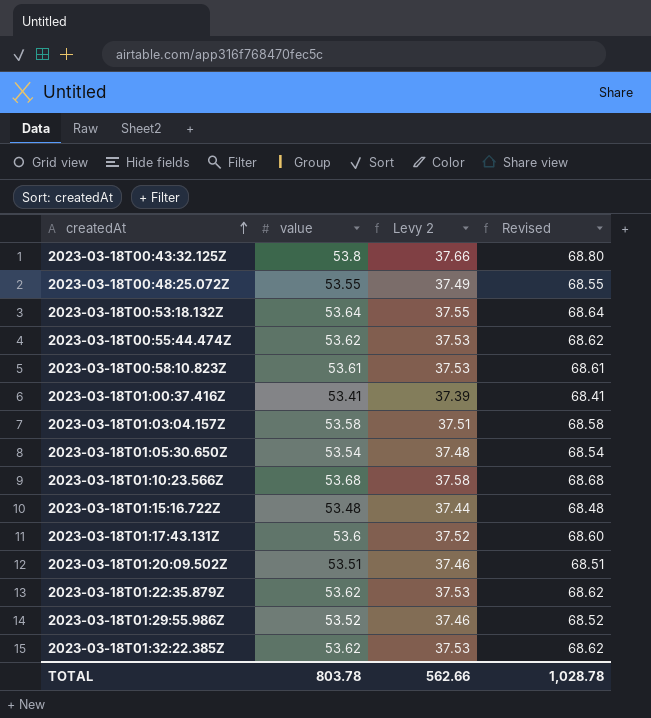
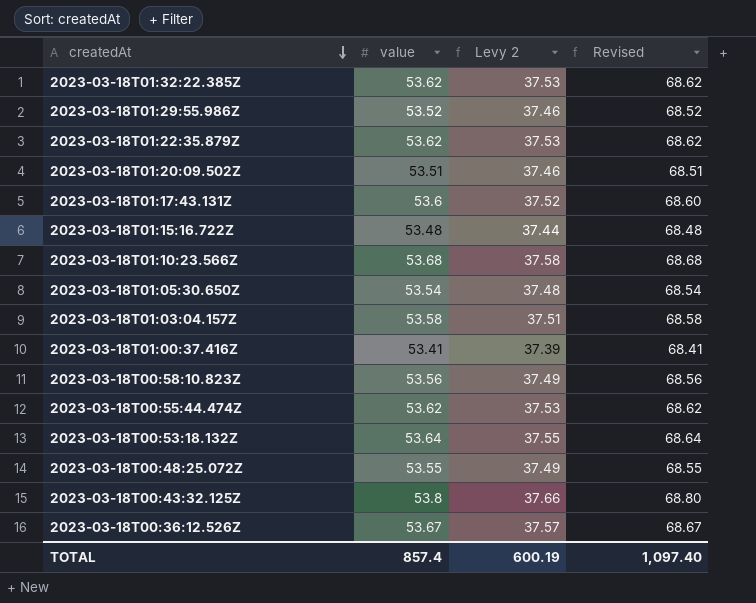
row order: createdAt ascending -> createdAt descending
2023-03-18T00:58:10.823Z | value: 53.61 -> 53.56
2023-03-18T00:58:10.823Z | Levy 2: 37.53 -> 37.49
2023-03-18T00:58:10.823Z | Revised: 68.61 -> 68.56
row 2023-03-18T00:36:12.526Z: none -> 53.67 | 37.57 | 68.67
TOTAL | value: 803.78 -> 857.4
TOTAL | Levy 2: 562.66 -> 600.19
TOTAL | Revised: 1,028.78 -> 1,097.40

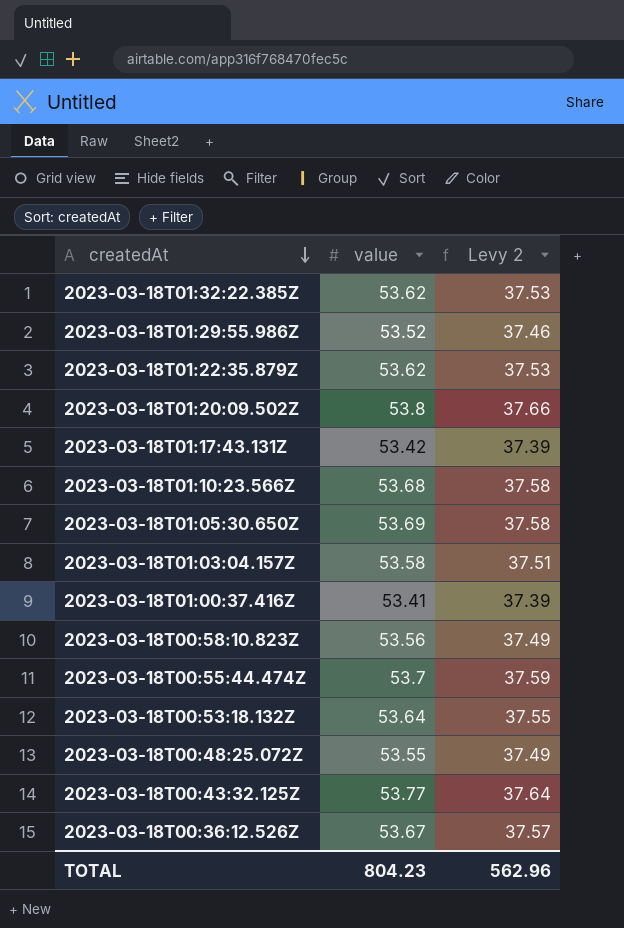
column Revised | formula: [value] + 15 -> none
row 2023-03-18T01:15:16.722Z: 53.48 | 37.44 | 68.48 -> none
2023-03-18T01:20:09.502Z | value: 53.51 -> 53.8
2023-03-18T01:20:09.502Z | Levy 2: 37.46 -> 37.66
2023-03-18T01:17:43.131Z | value: 53.6 -> 53.42
2023-03-18T01:17:43.131Z | Levy 2: 37.52 -> 37.39
2023-03-18T01:05:30.650Z | value: 53.54 -> 53.69
2023-03-18T01:05:30.650Z | Levy 2: 37.48 -> 37.58
2023-03-18T00:55:44.474Z | value: 53.62 -> 53.7
2023-03-18T00:55:44.474Z | Levy 2: 37.53 -> 37.59
2023-03-18T00:43:32.125Z | value: 53.8 -> 53.77
2023-03-18T00:43:32.125Z | Levy 2: 37.66 -> 37.64
TOTAL | value: 857.4 -> 804.23
TOTAL | Levy 2: 600.19 -> 562.96

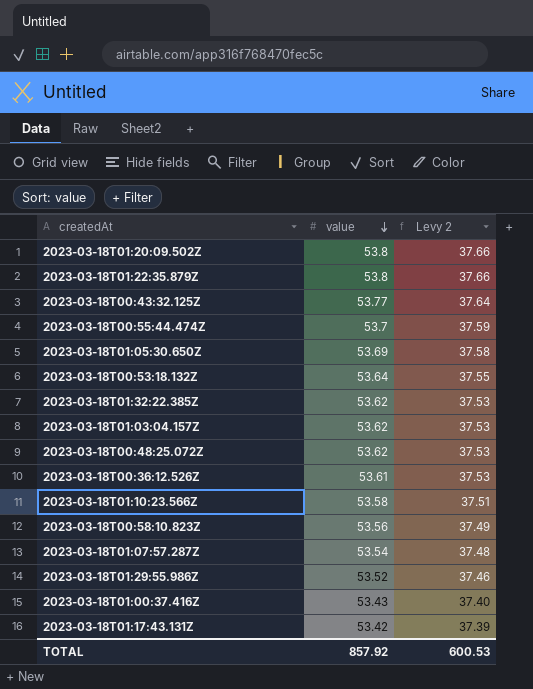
row order: createdAt descending -> value descending
2023-03-18T01:22:35.879Z | value: 53.62 -> 53.8
2023-03-18T01:22:35.879Z | Levy 2: 37.53 -> 37.66
2023-03-18T01:03:04.157Z | value: 53.58 -> 53.62
2023-03-18T01:03:04.157Z | Levy 2: 37.51 -> 37.53
2023-03-18T00:48:25.072Z | value: 53.55 -> 53.62
2023-03-18T00:48:25.072Z | Levy 2: 37.49 -> 37.53
2023-03-18T00:36:12.526Z | value: 53.67 -> 53.61
2023-03-18T00:36:12.526Z | Levy 2: 37.57 -> 37.53
2023-03-18T01:10:23.566Z | value: 53.68 -> 53.58
2023-03-18T01:10:23.566Z | Levy 2: 37.58 -> 37.51
row 2023-03-18T01:07:57.287Z: none -> 53.54 | 37.48
2023-03-18T01:00:37.416Z | value: 53.41 -> 53.43
2023-03-18T01:00:37.416Z | Levy 2: 37.39 -> 37.40
TOTAL | value: 804.23 -> 857.92
TOTAL | Levy 2: 562.96 -> 600.53

